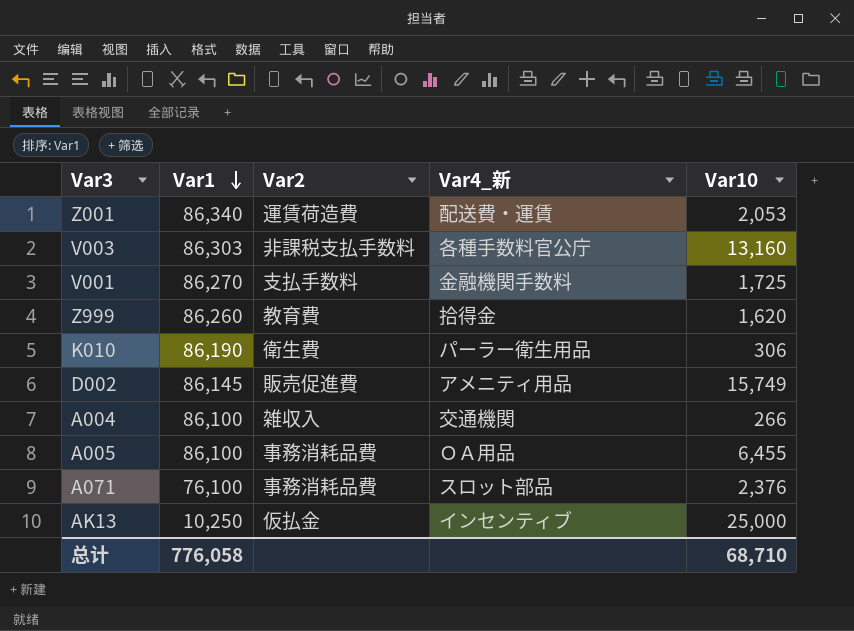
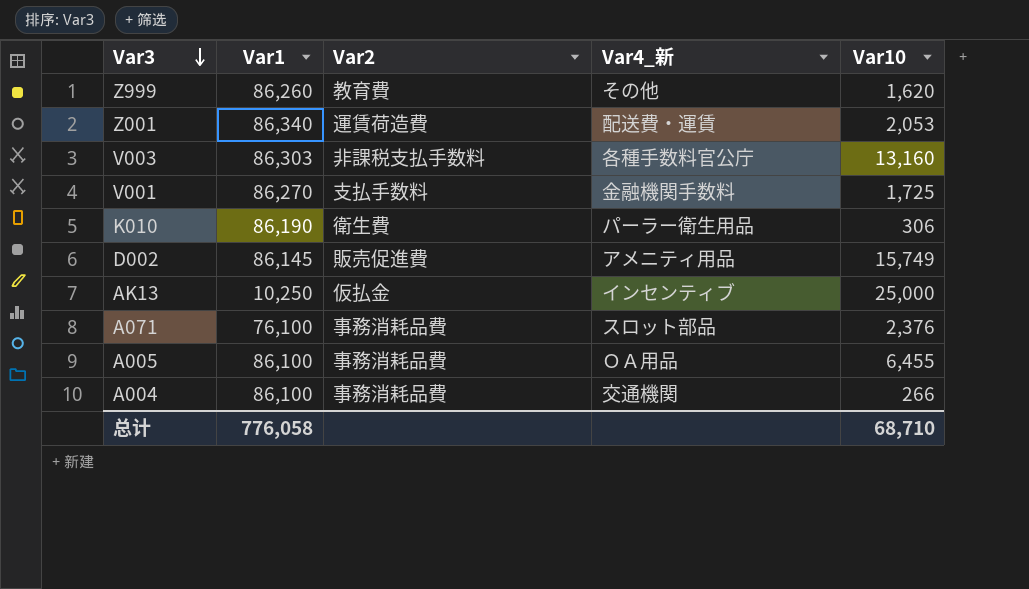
row order: Var1 descending -> Var3 descending
Z999 | Var4_新: 拾得金 -> その他
A004 | Var2: 雑収入 -> 事務消耗品費

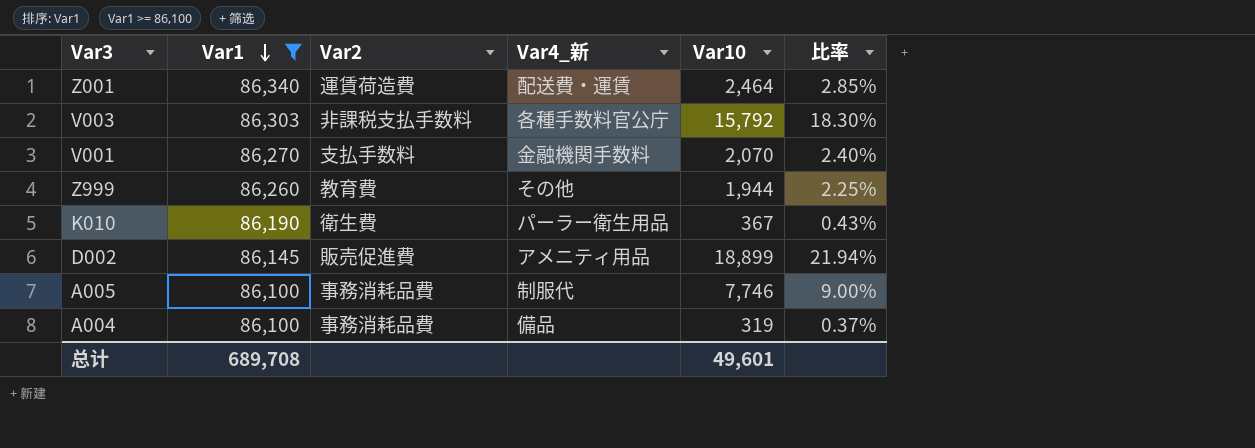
filter: none -> Var1 >= 86,100
row order: Var3 descending -> Var1 descending
column 比率 | formula: none -> [Var10] / [Var1]
Z001 | Var10: 2,053 -> 2,464
V003 | Var10: 13,160 -> 15,792
V001 | Var10: 1,725 -> 2,070
Z999 | Var10: 1,620 -> 1,944
K010 | Var10: 306 -> 367
D002 | Var10: 15,749 -> 18,899
A005 | Var4_新: ＯＡ用品 -> 制服代
A005 | Var10: 6,455 -> 7,746
A004 | Var4_新: 交通機関 -> 備品
A004 | Var10: 266 -> 319
总计 | Var1: 776,058 -> 689,708
总计 | Var10: 68,710 -> 49,601

